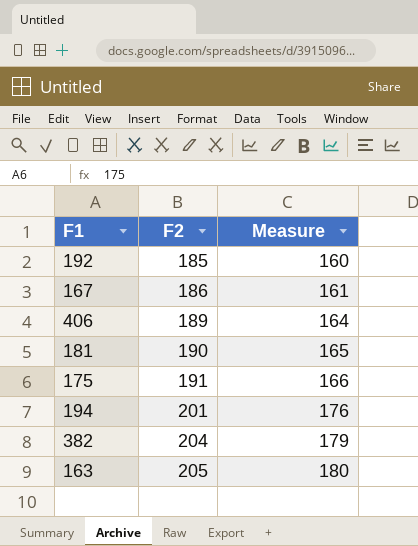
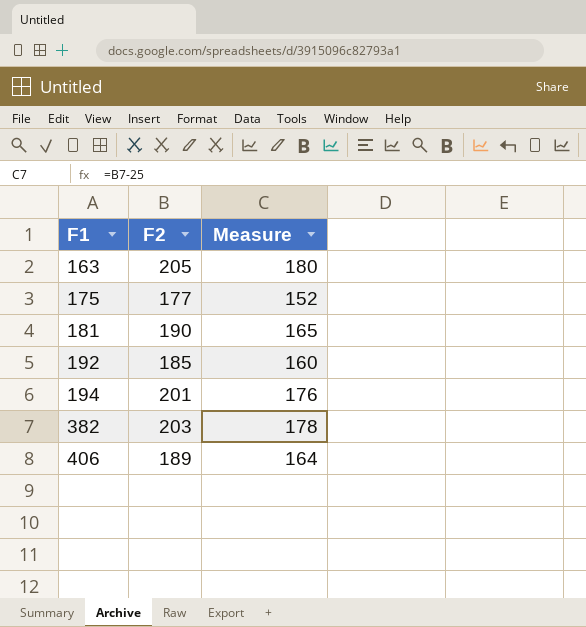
row order: F2 ascending -> F1 ascending
row 167: 186 | 161 -> none
175 | F2: 191 -> 177
175 | Measure: 166 -> 152
382 | F2: 204 -> 203
382 | Measure: 179 -> 178

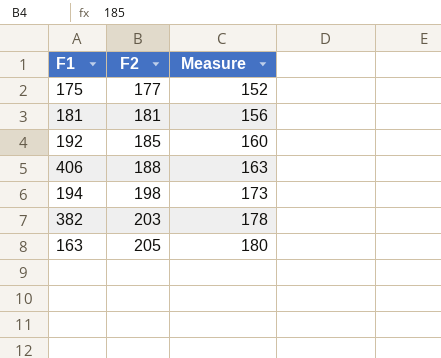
row order: F1 ascending -> F2 ascending
181 | F2: 190 -> 181
181 | Measure: 165 -> 156
406 | F2: 189 -> 188
406 | Measure: 164 -> 163
194 | F2: 201 -> 198
194 | Measure: 176 -> 173

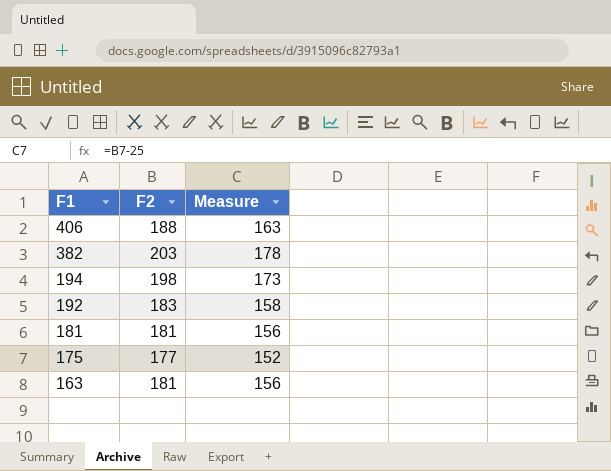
row order: F2 ascending -> F1 descending
192 | F2: 185 -> 183
192 | Measure: 160 -> 158
163 | F2: 205 -> 181
163 | Measure: 180 -> 156

